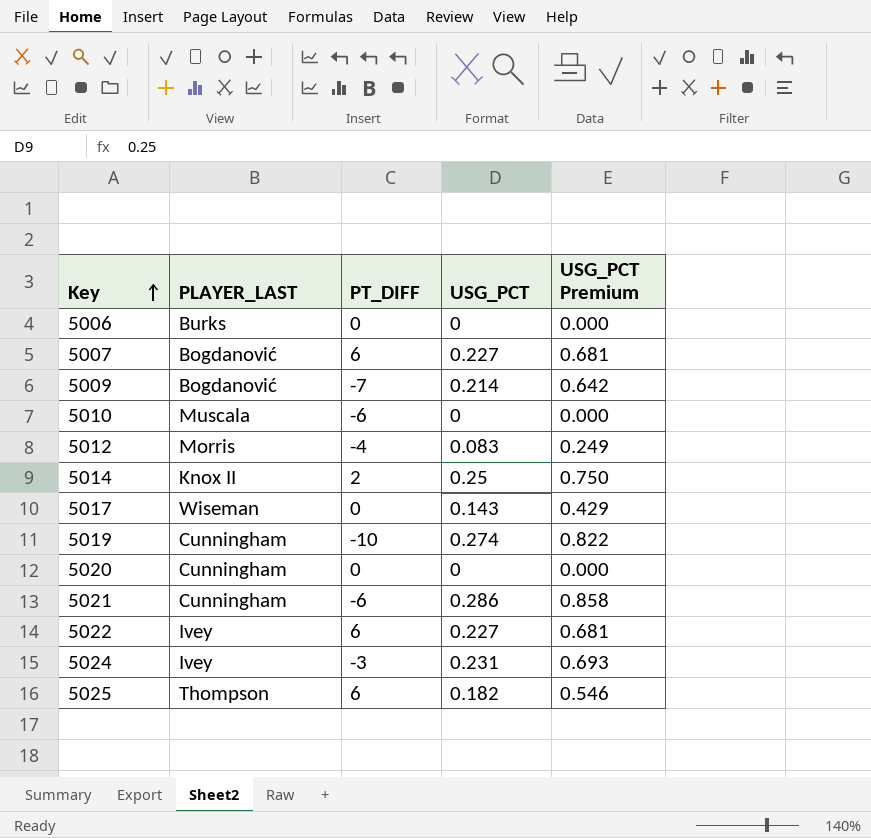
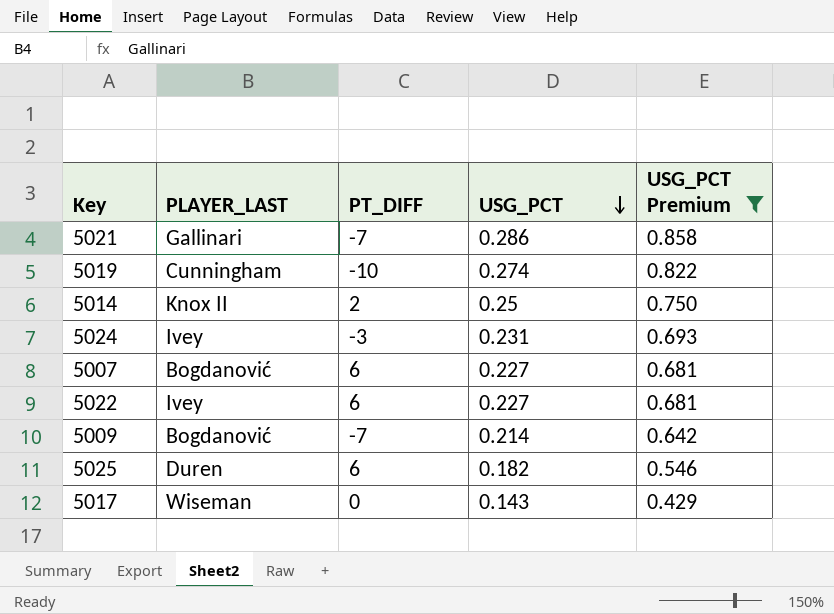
filter: none -> USG_PCT Premium >= 0.429
row order: Key ascending -> USG_PCT descending
5021 | PLAYER_LAST: Cunningham -> Gallinari
5021 | PT_DIFF: -6 -> -7
5025 | PLAYER_LAST: Thompson -> Duren

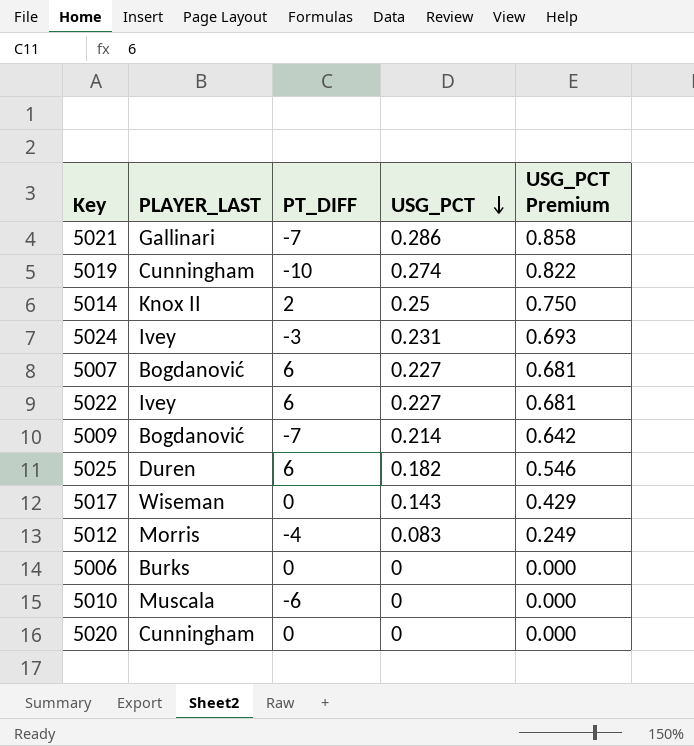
filter: USG_PCT Premium >= 0.429 -> none

